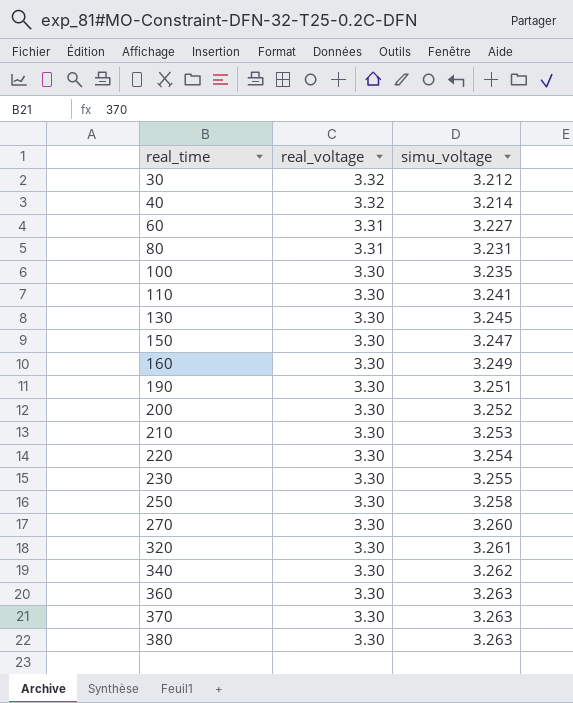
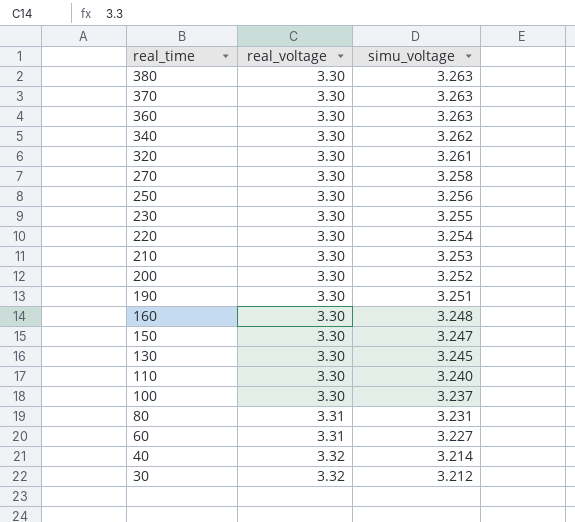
row order: real_time ascending -> real_time descending
270 | simu_voltage: 3.260 -> 3.258
250 | simu_voltage: 3.258 -> 3.256
160 | simu_voltage: 3.249 -> 3.248
110 | simu_voltage: 3.241 -> 3.240
100 | simu_voltage: 3.235 -> 3.237

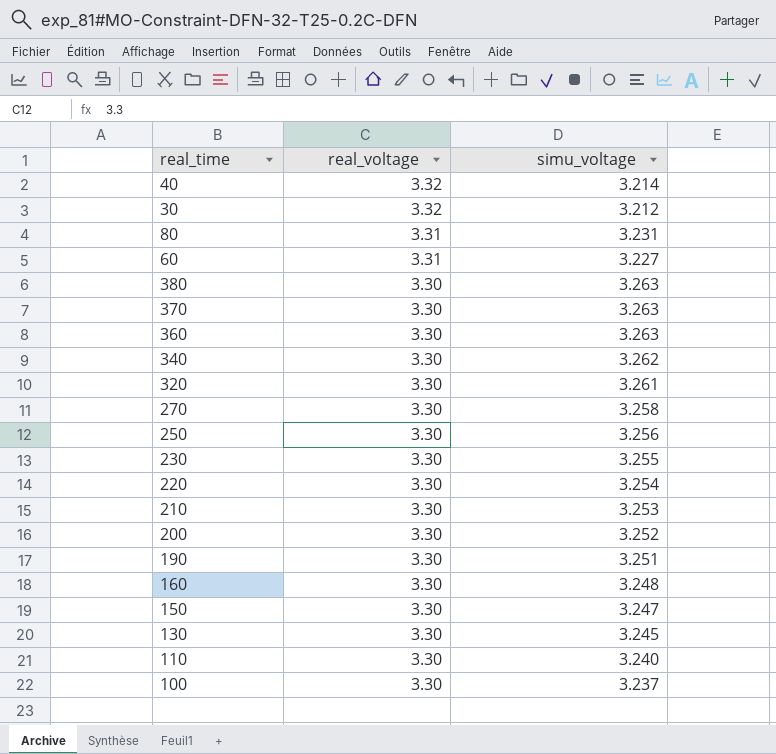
row order: real_time descending -> real_voltage descending

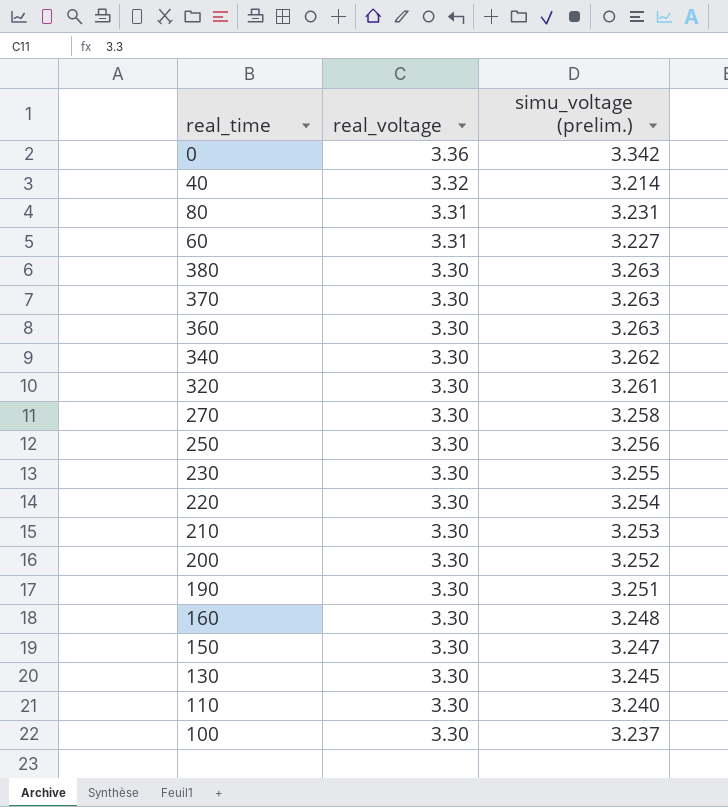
column name: simu_voltage -> simu_voltage (prelim.)
row 30: 3.32 | 3.212 -> none
row 0: none -> 3.36 | 3.342

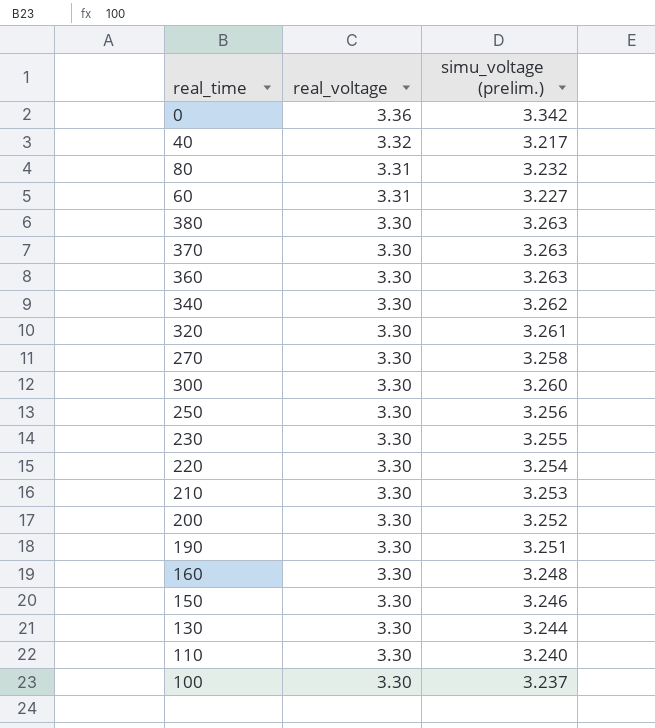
40 | simu_voltage (prelim.): 3.214 -> 3.217
80 | simu_voltage (prelim.): 3.231 -> 3.232
row 300: none -> 3.30 | 3.260
150 | simu_voltage (prelim.): 3.247 -> 3.246
130 | simu_voltage (prelim.): 3.245 -> 3.244

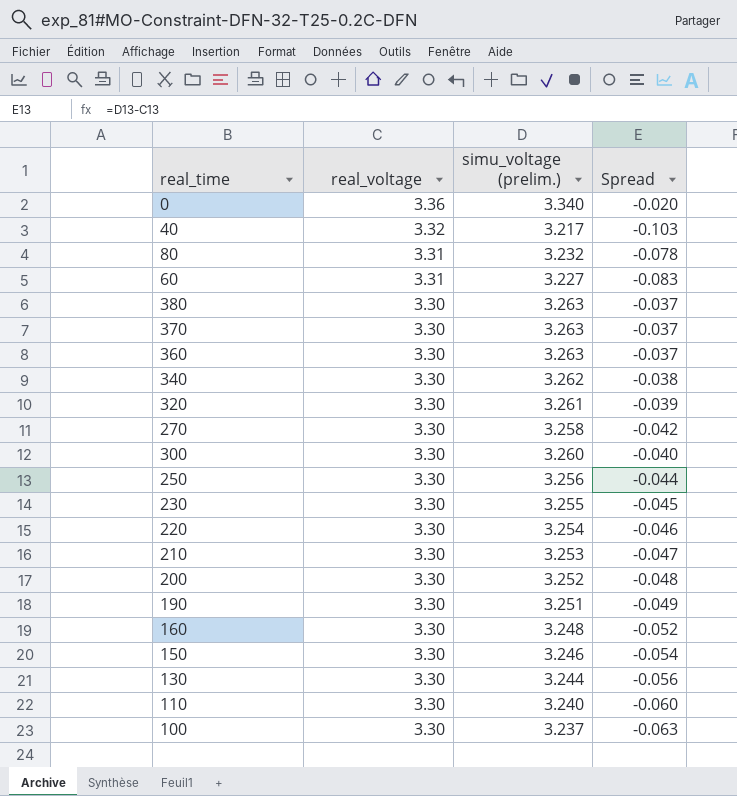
column Spread | formula: none -> [simu_voltage (prelim.)] - [real_voltage]
0 | simu_voltage (prelim.): 3.342 -> 3.340

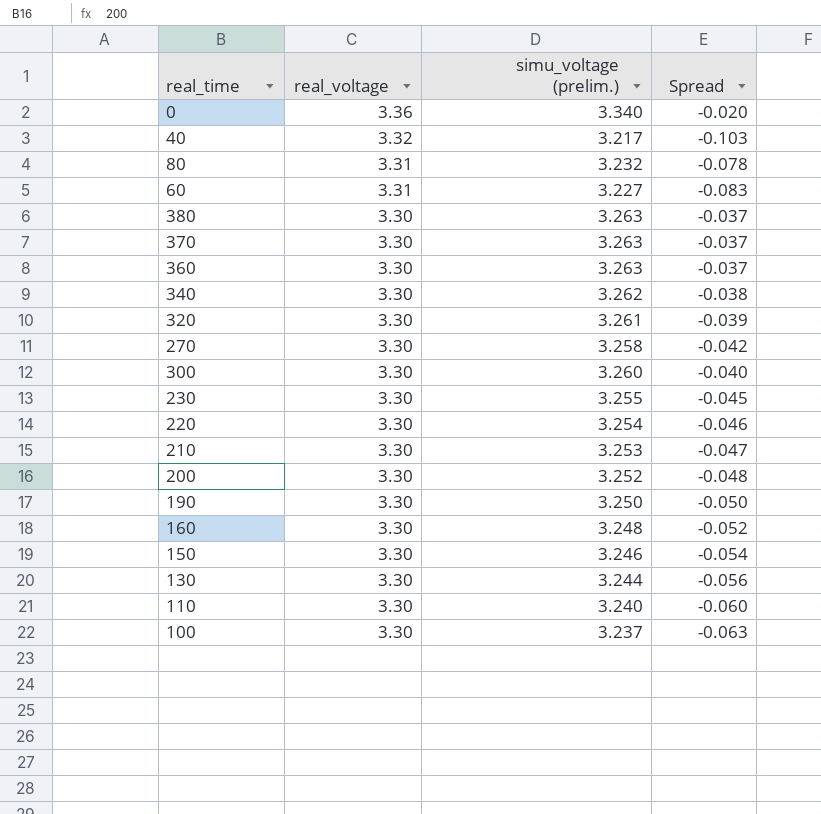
row 250: 3.30 | 3.256 | -0.044 -> none
190 | simu_voltage (prelim.): 3.251 -> 3.250
190 | Spread: -0.049 -> -0.050

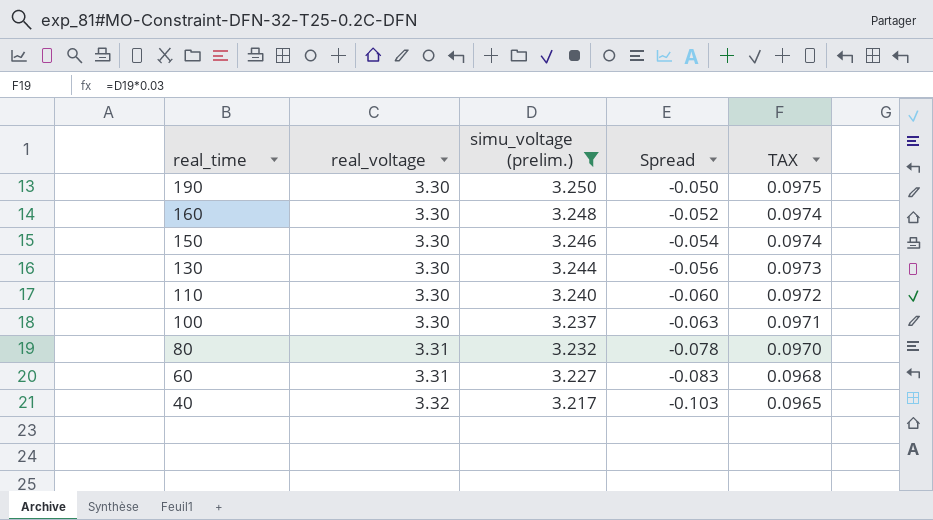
filter: none -> simu_voltage (prelim.) <= 3.250
row order: real_voltage descending -> real_time descending
column TAX | formula: none -> [simu_voltage (prelim.)] * 0.03

